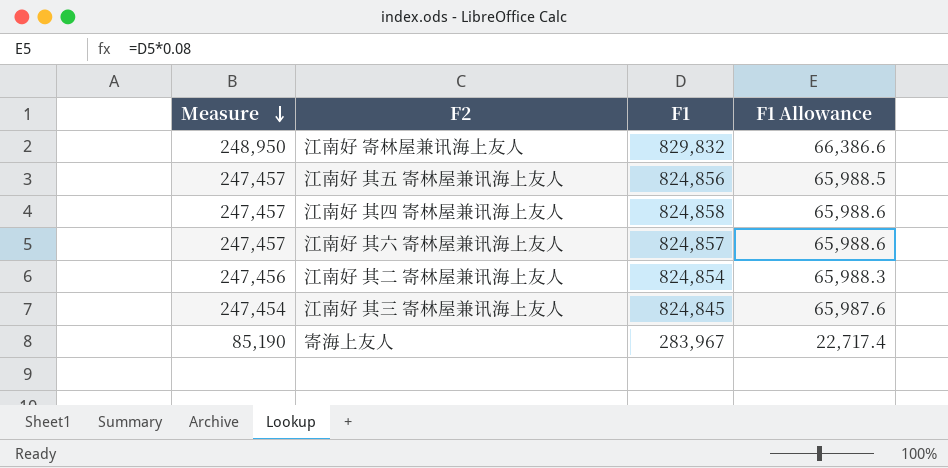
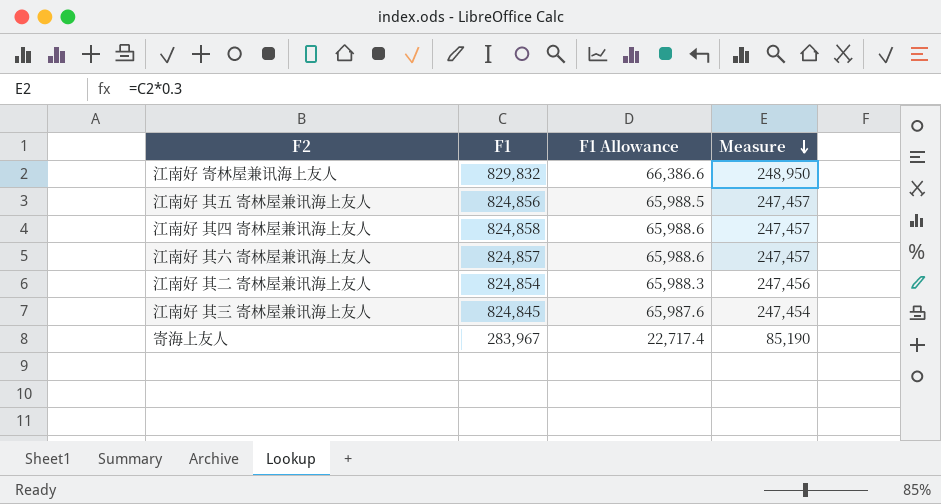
column Measure | position: 1 -> 4

